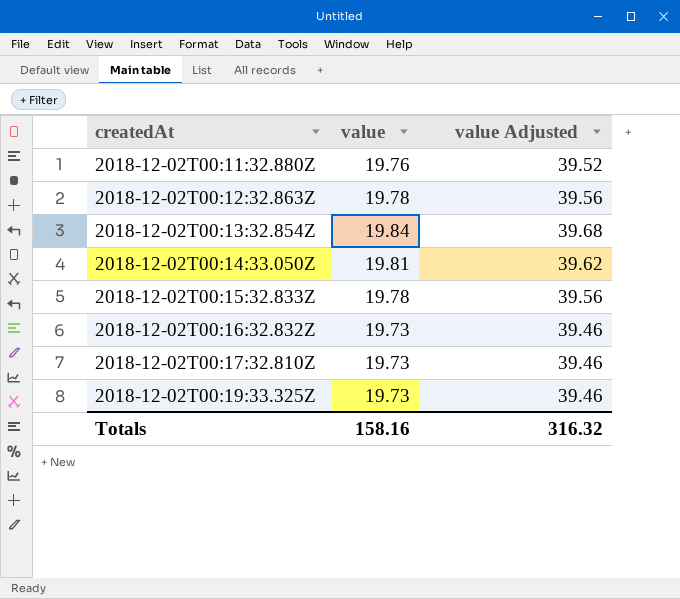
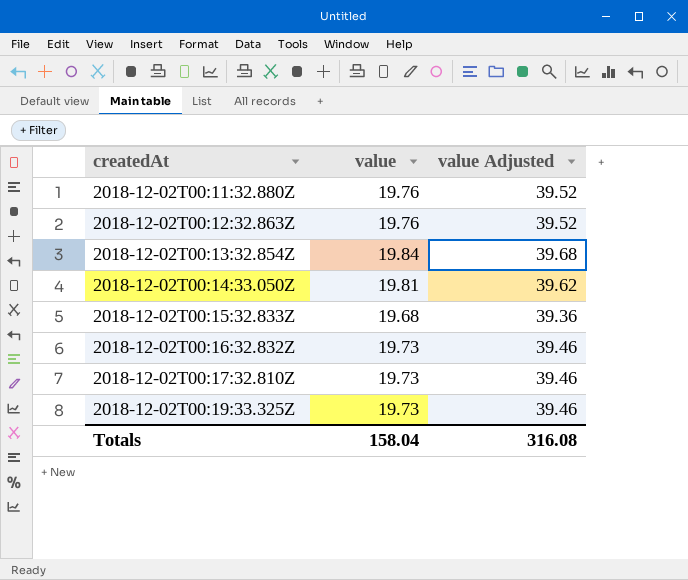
2018-12-02T00:12:32.863Z | value: 19.78 -> 19.76
2018-12-02T00:12:32.863Z | value Adjusted: 39.56 -> 39.52
2018-12-02T00:15:32.833Z | value: 19.78 -> 19.68
2018-12-02T00:15:32.833Z | value Adjusted: 39.56 -> 39.36
Totals | value: 158.16 -> 158.04
Totals | value Adjusted: 316.32 -> 316.08

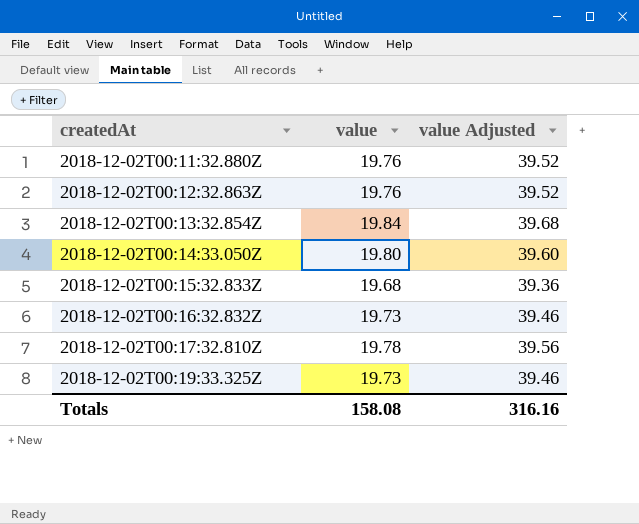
2018-12-02T00:14:33.050Z | value: 19.81 -> 19.80
2018-12-02T00:14:33.050Z | value Adjusted: 39.62 -> 39.60
2018-12-02T00:17:32.810Z | value: 19.73 -> 19.78
2018-12-02T00:17:32.810Z | value Adjusted: 39.46 -> 39.56
Totals | value: 158.04 -> 158.08
Totals | value Adjusted: 316.08 -> 316.16

